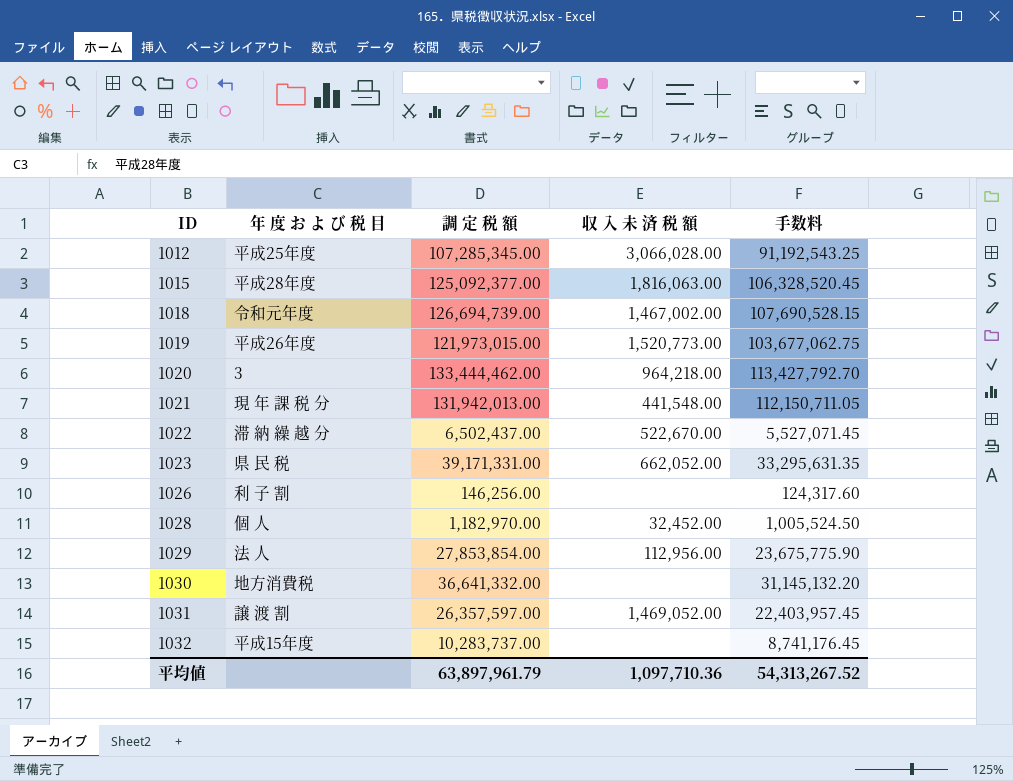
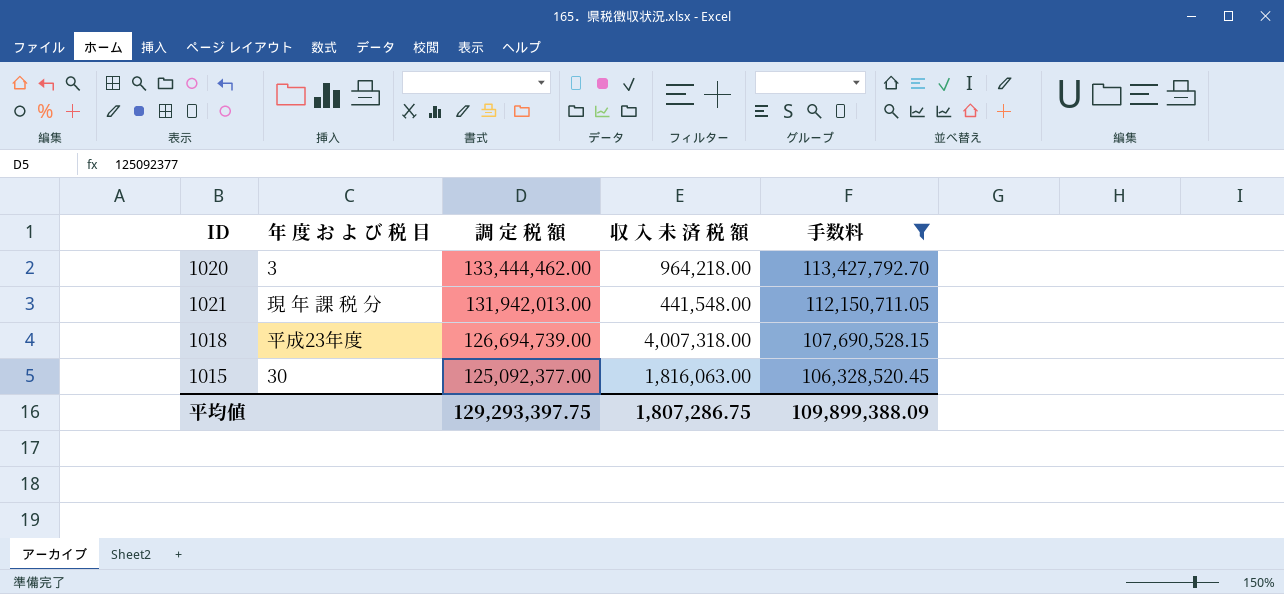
filter: none -> 手数料 >= 106,328,520.45
row order: ID ascending -> 調 定 税 額 descending
1018 | 年 度 お よ び 税 目: 令和元年度 -> 平成23年度
1018 | 収 入 未 済 税 額: 1,467,002.00 -> 4,007,318.00
1015 | 年 度 お よ び 税 目: 平成28年度 -> 30
平均値 | 調 定 税 額: 63,897,961.79 -> 129,293,397.75
平均値 | 収 入 未 済 税 額: 1,097,710.36 -> 1,807,286.75
平均値 | 手数料: 54,313,267.52 -> 109,899,388.09

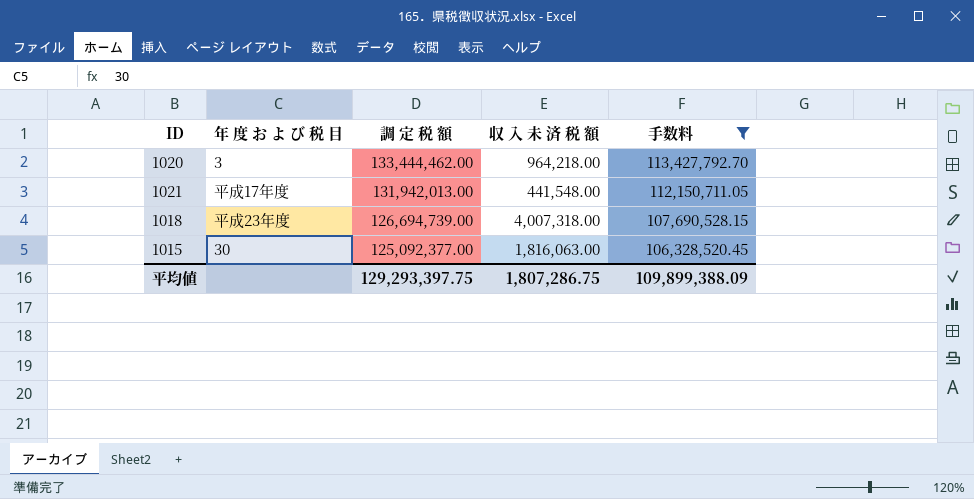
1021 | 年 度 お よ び 税 目: 現 年 課 税 分 -> 平成17年度

